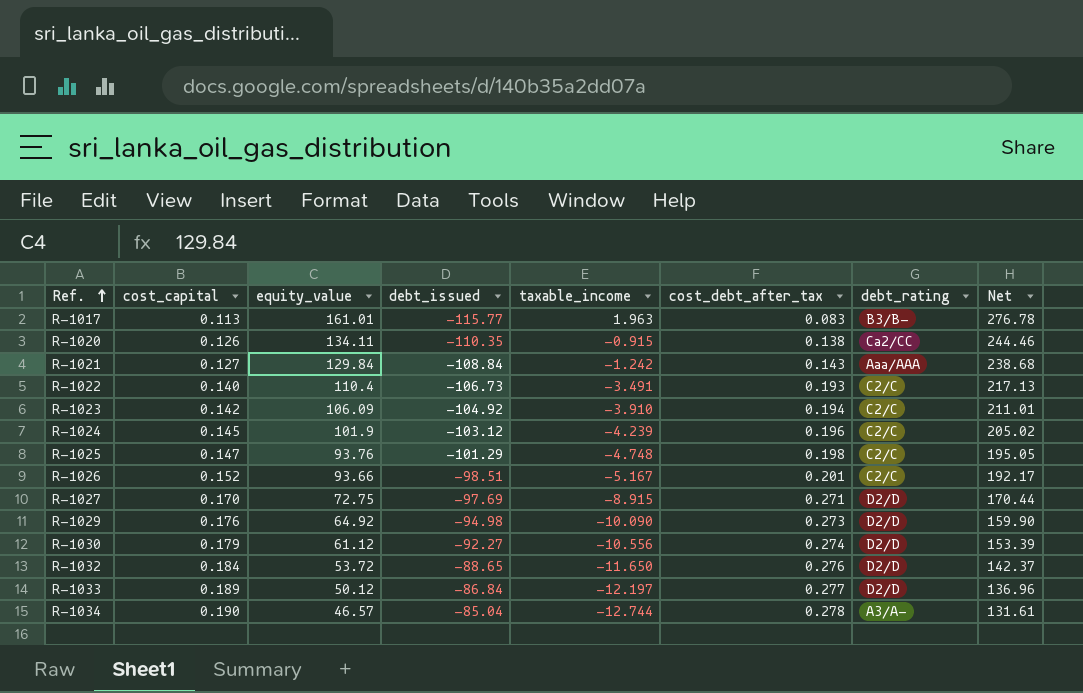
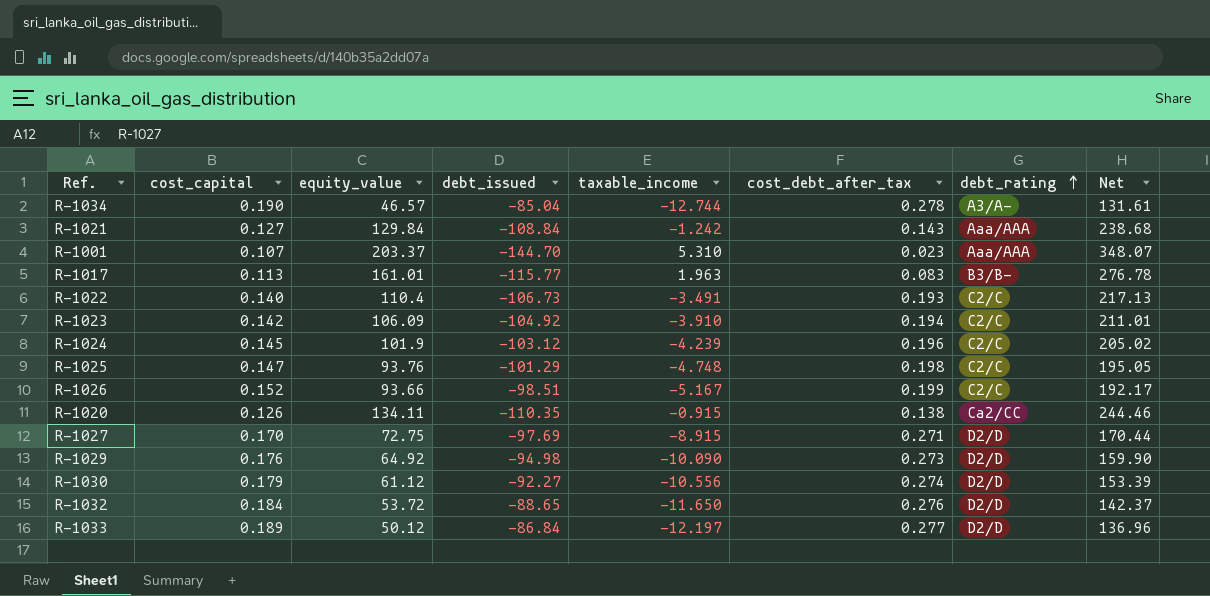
row order: Ref. ascending -> debt_rating ascending
row R-1001: none -> 0.107 | 203.37 | -144.70 | 5.310 | 0.023 | Aaa/AAA | 348.07
R-1026 | cost_debt_after_tax: 0.201 -> 0.199

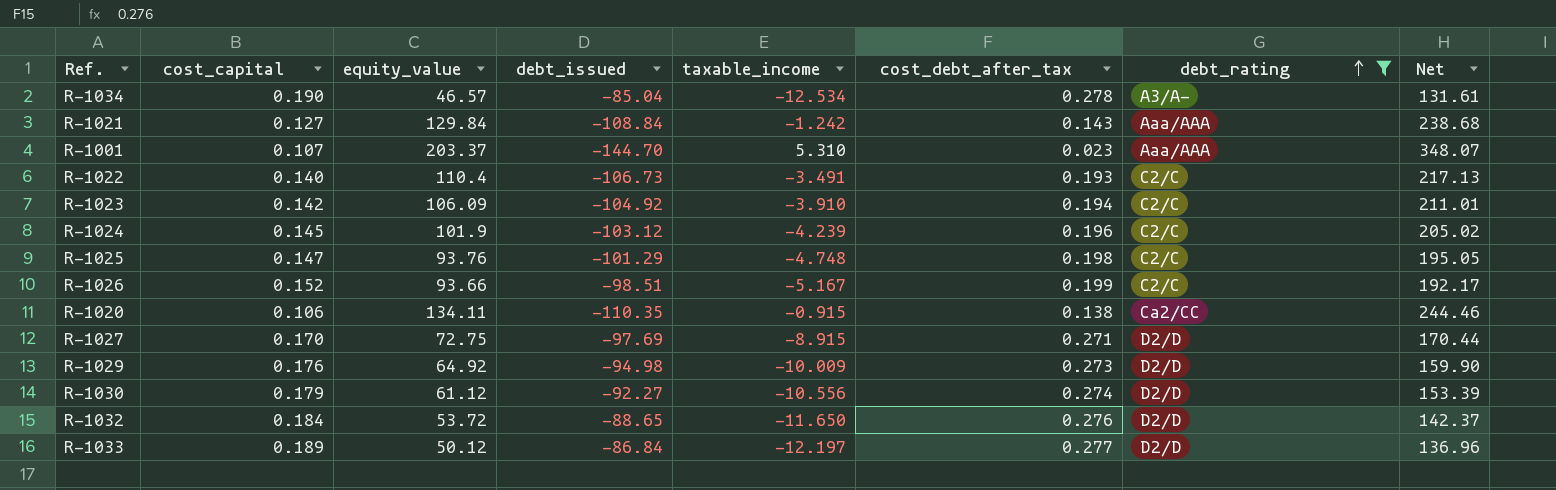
filter: none -> debt_rating != B3/B-
R-1034 | taxable_income: -12.744 -> -12.534
R-1020 | cost_capital: 0.126 -> 0.106
R-1029 | taxable_income: -10.090 -> -10.009

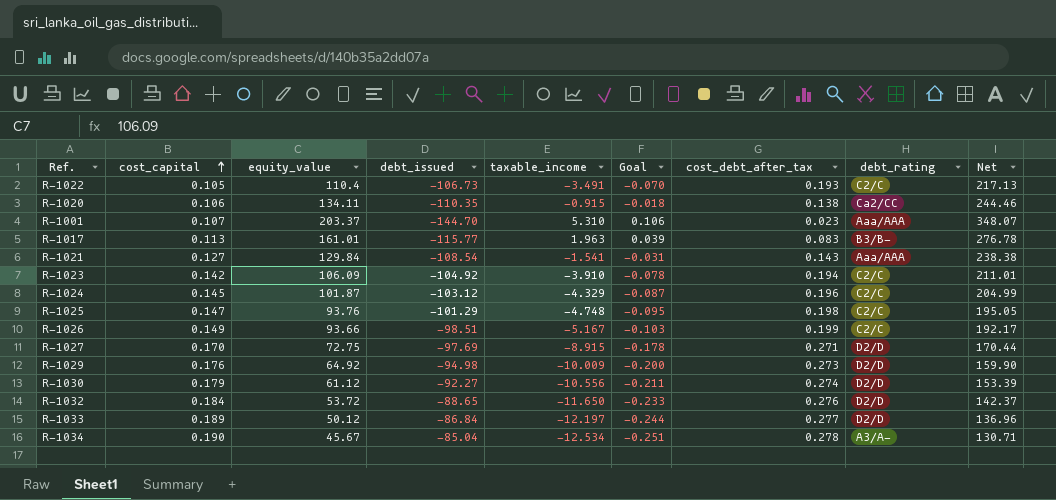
filter: debt_rating != B3/B- -> none
row order: debt_rating ascending -> cost_capital ascending
column Goal | formula: none -> [taxable_income] * 0.02
R-1022 | cost_capital: 0.140 -> 0.105
R-1021 | debt_issued: -108.84 -> -108.54
R-1021 | taxable_income: -1.242 -> -1.541
R-1021 | Net: 238.68 -> 238.38
R-1024 | equity_value: 101.9 -> 101.87
R-1024 | taxable_income: -4.239 -> -4.329
R-1024 | Net: 205.02 -> 204.99
R-1026 | cost_capital: 0.152 -> 0.149
R-1034 | equity_value: 46.57 -> 45.67
R-1034 | Net: 131.61 -> 130.71

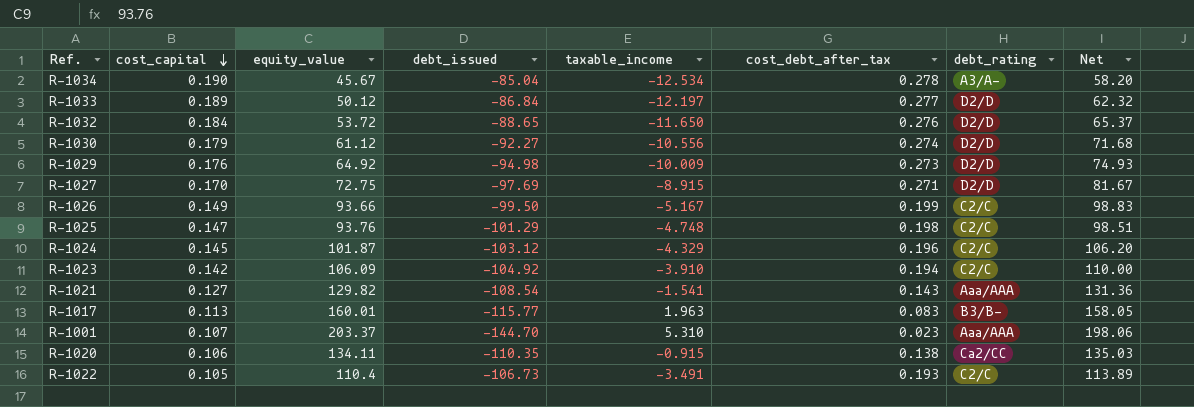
row order: cost_capital ascending -> cost_capital descending
column Goal | formula: [taxable_income] * 0.02 -> none
column Net | formula: [equity_value] - [debt_issued] -> [equity_value] - [taxable_income]
R-1026 | debt_issued: -98.51 -> -99.50
R-1021 | equity_value: 129.84 -> 129.82
R-1017 | equity_value: 161.01 -> 160.01

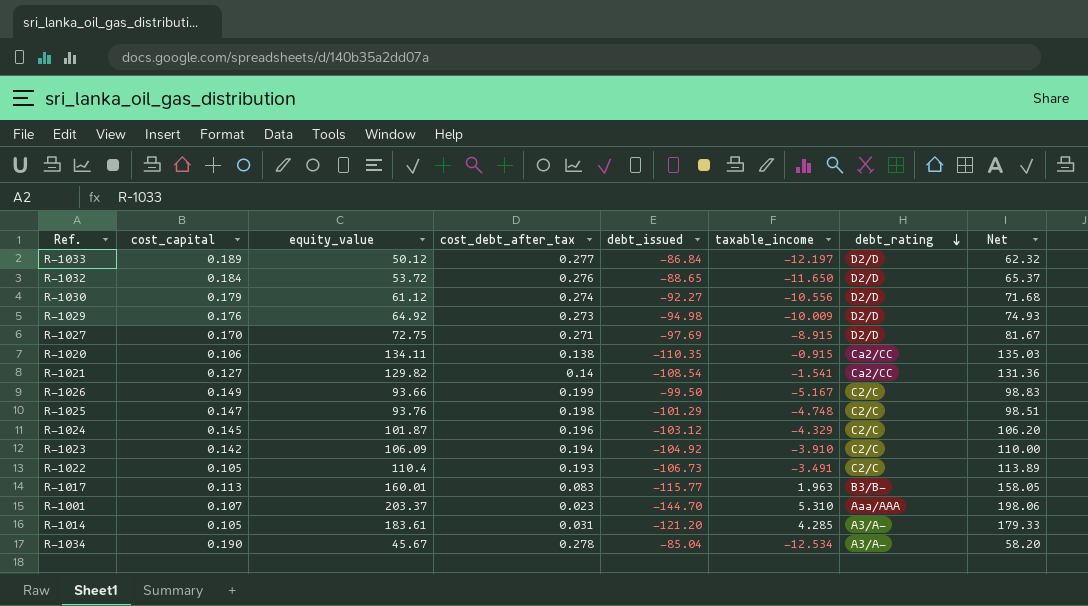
row order: cost_capital descending -> debt_rating descending
column cost_debt_after_tax | position: 6 -> 4
R-1021 | cost_debt_after_tax: 0.143 -> 0.14
R-1021 | debt_rating: Aaa/AAA -> Ca2/CC
row R-1014: none -> 0.105 | 183.61 | 0.031 | -121.20 | 4.285 | A3/A- | 179.33

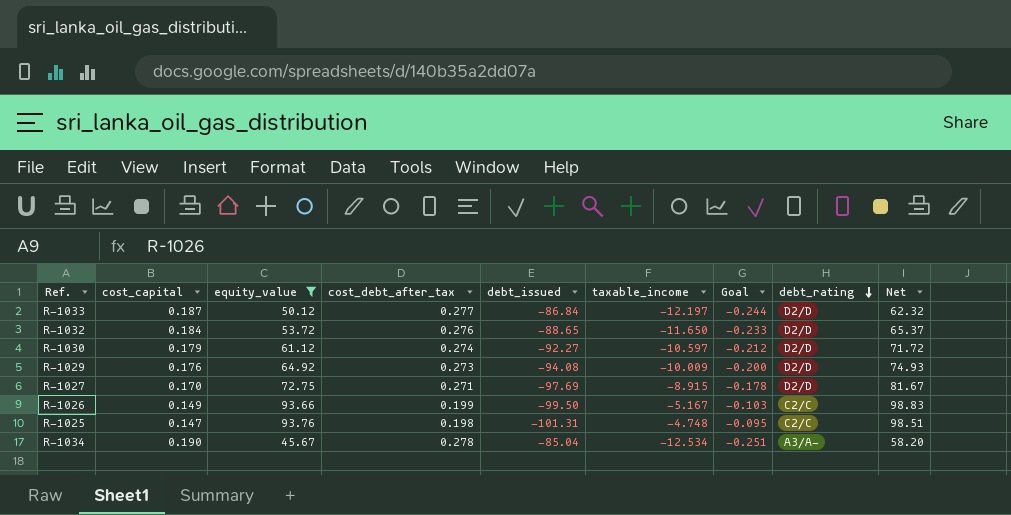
filter: none -> equity_value <= 93.76
column Goal | formula: none -> [taxable_income] * 0.02
R-1033 | cost_capital: 0.189 -> 0.187
R-1030 | taxable_income: -10.556 -> -10.597
R-1030 | Net: 71.68 -> 71.72
R-1029 | debt_issued: -94.98 -> -94.08
R-1025 | debt_issued: -101.29 -> -101.31

